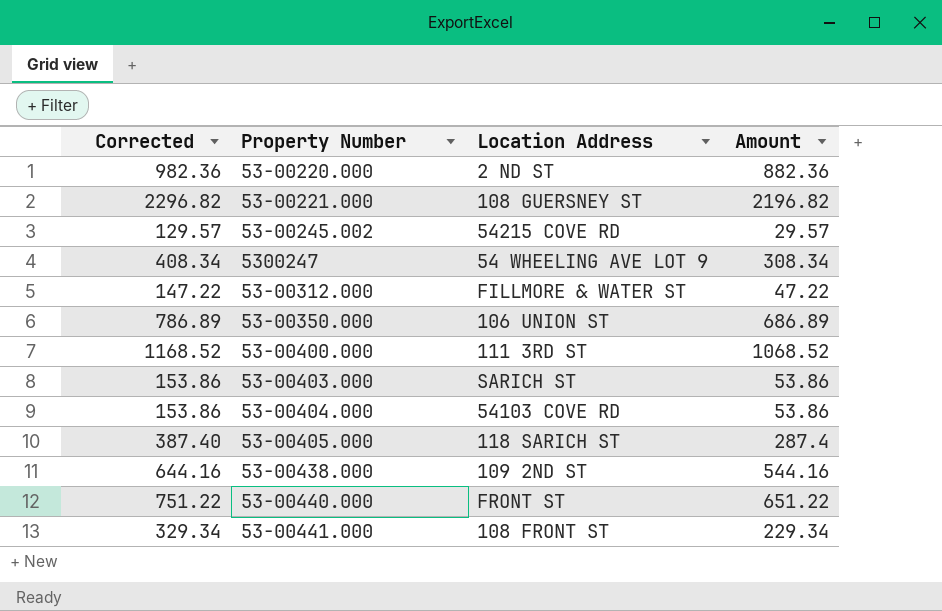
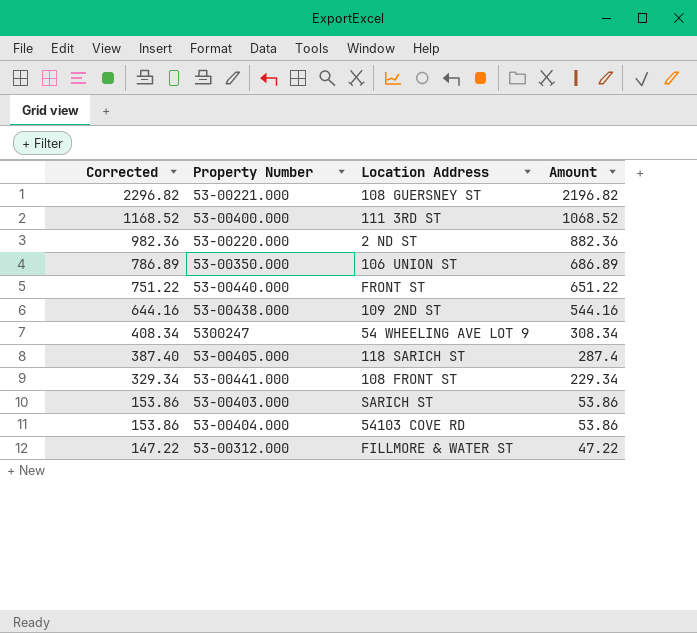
row order: none -> Corrected descending
row 53-00245.002: 129.57 | 54215 COVE RD | 29.57 -> none

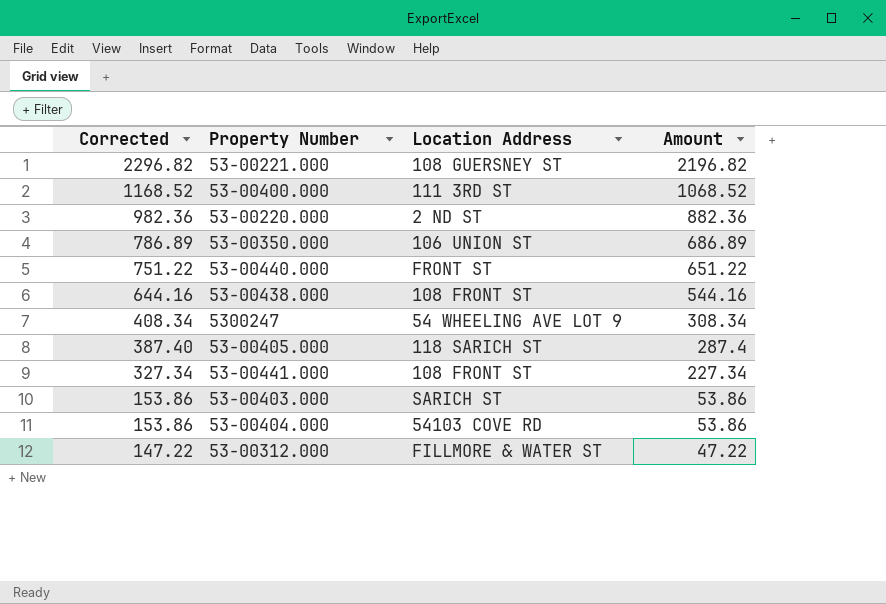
53-00438.000 | Location Address: 109 2ND ST -> 108 FRONT ST
53-00441.000 | Corrected: 329.34 -> 327.34
53-00441.000 | Amount: 229.34 -> 227.34

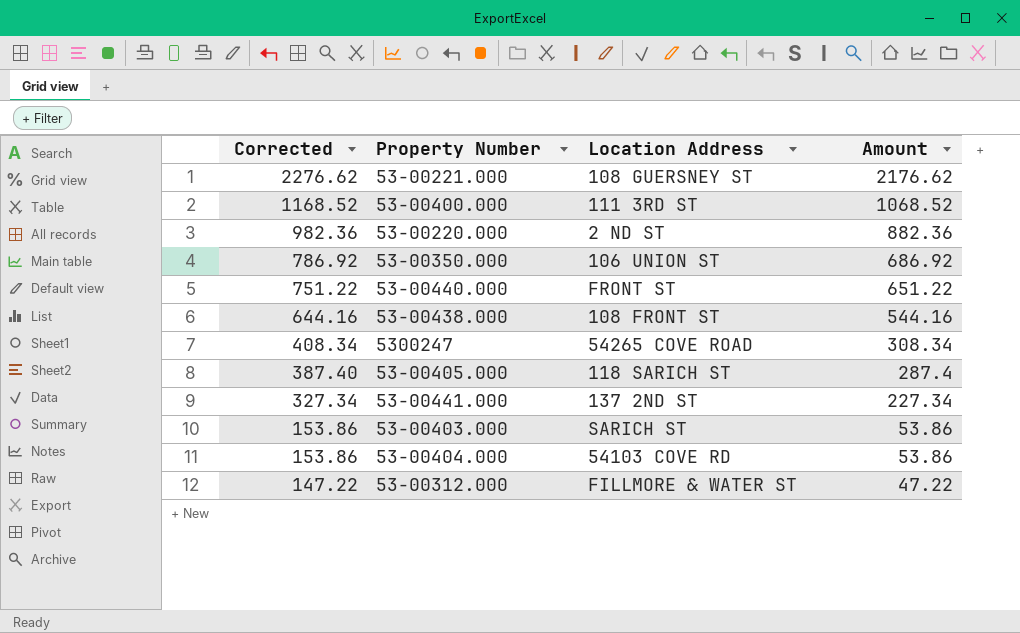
53-00221.000 | Corrected: 2296.82 -> 2276.62
53-00221.000 | Amount: 2196.82 -> 2176.62
53-00350.000 | Corrected: 786.89 -> 786.92
53-00350.000 | Amount: 686.89 -> 686.92
5300247 | Location Address: 54 WHEELING AVE LOT 9 -> 54265 COVE ROAD
53-00441.000 | Location Address: 108 FRONT ST -> 137 2ND ST

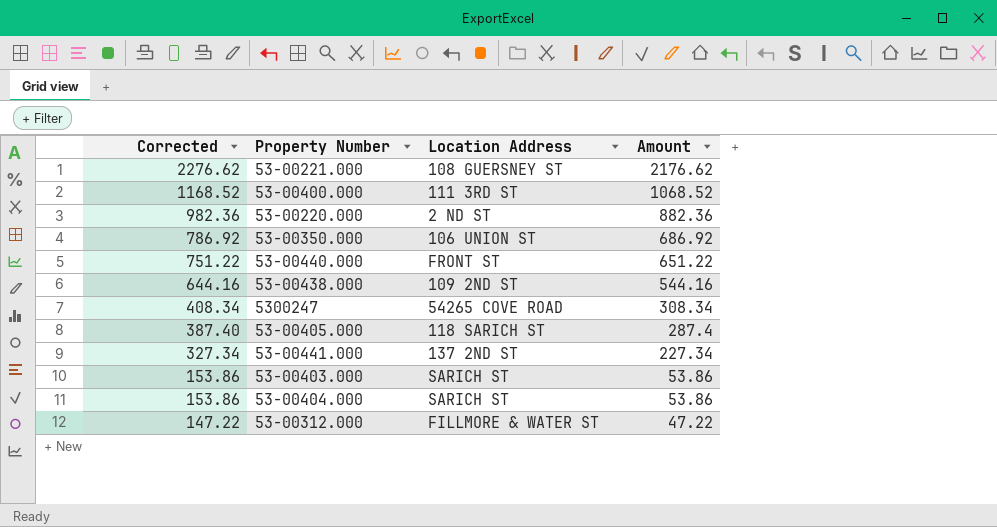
53-00438.000 | Location Address: 108 FRONT ST -> 109 2ND ST
53-00404.000 | Location Address: 54103 COVE RD -> SARICH ST

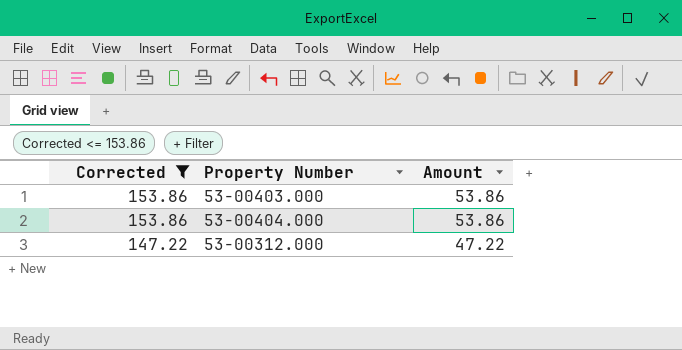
filter: none -> Corrected <= 153.86
column Location Address | position: 3 -> none

